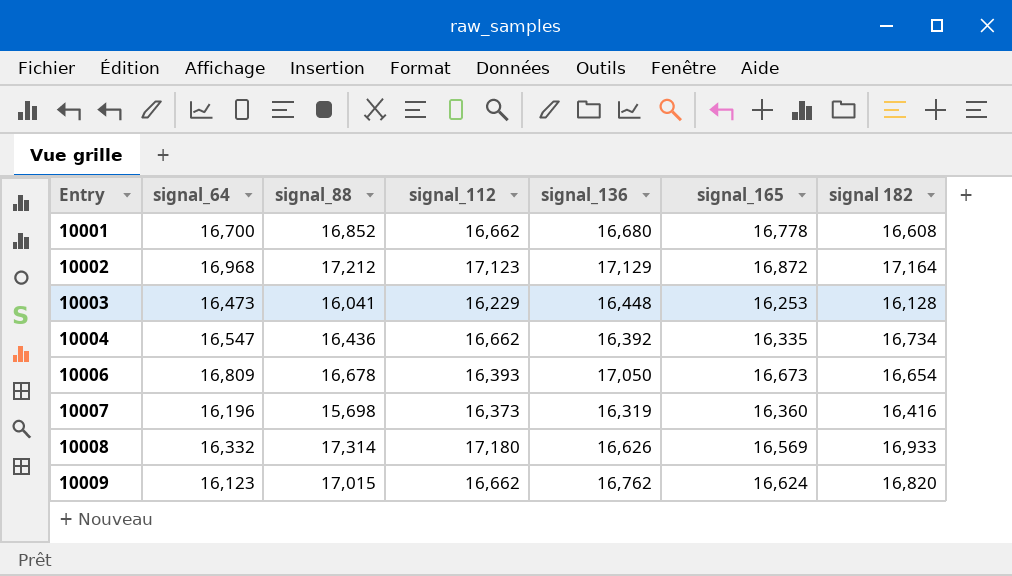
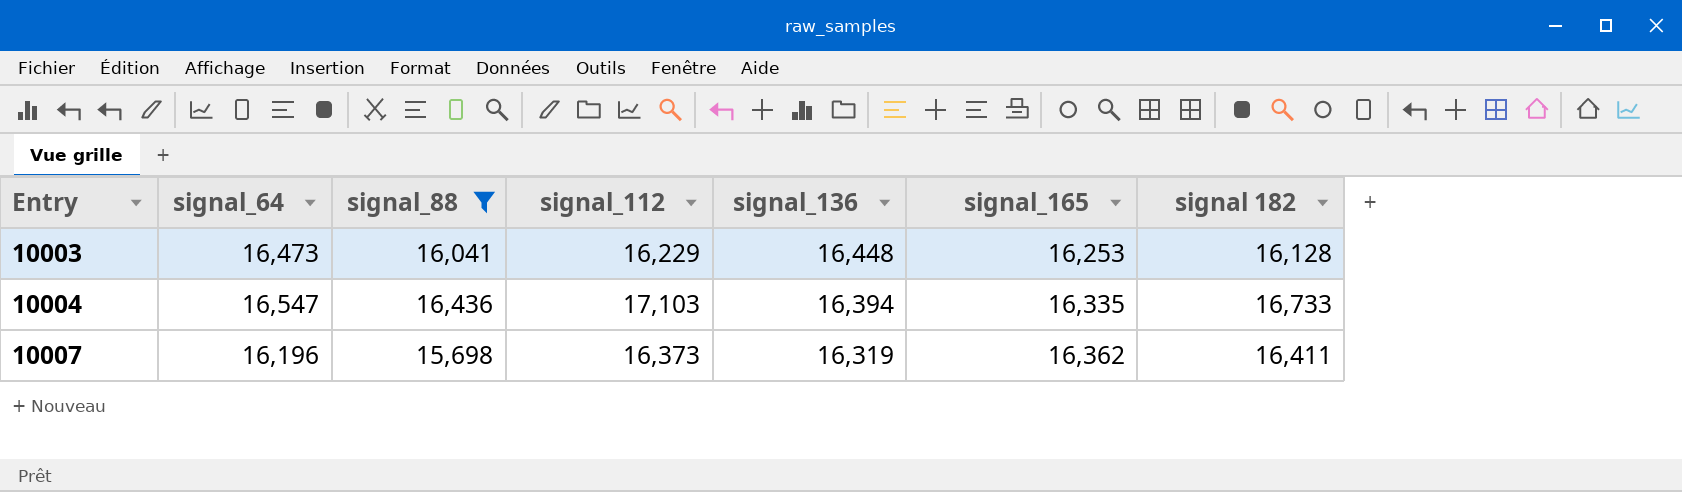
filter: none -> signal_88 <= 16,436
10004 | signal_112: 16,662 -> 17,103
10004 | signal_136: 16,392 -> 16,394
10004 | signal 182: 16,734 -> 16,733
10007 | signal_165: 16,360 -> 16,362
10007 | signal 182: 16,416 -> 16,411

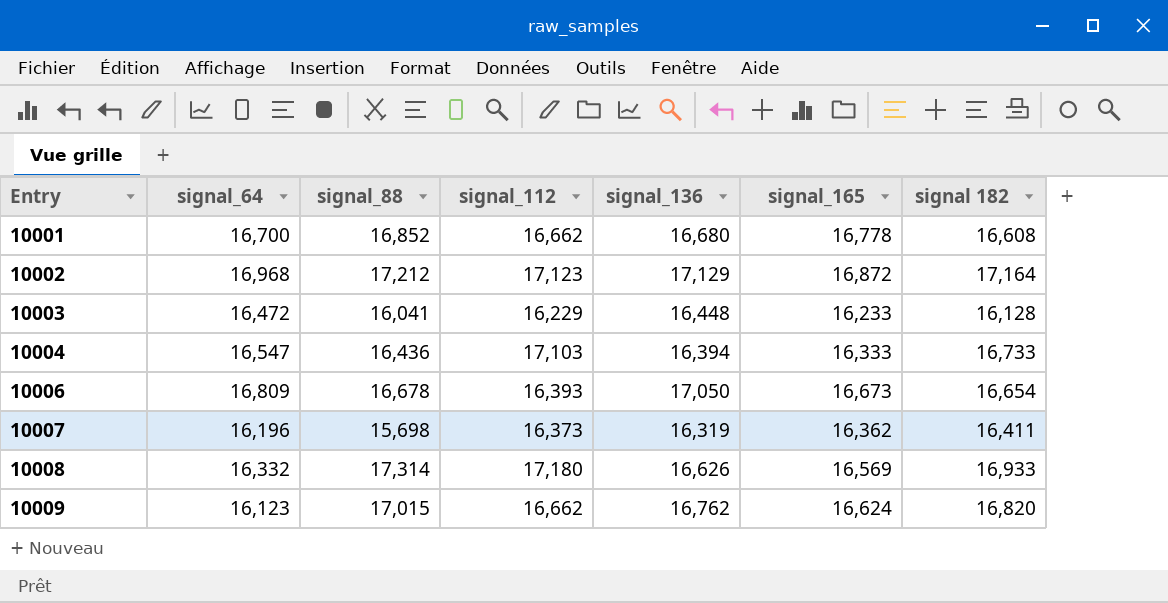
filter: signal_88 <= 16,436 -> none
10003 | signal_64: 16,473 -> 16,472
10003 | signal_165: 16,253 -> 16,233
10004 | signal_165: 16,335 -> 16,333

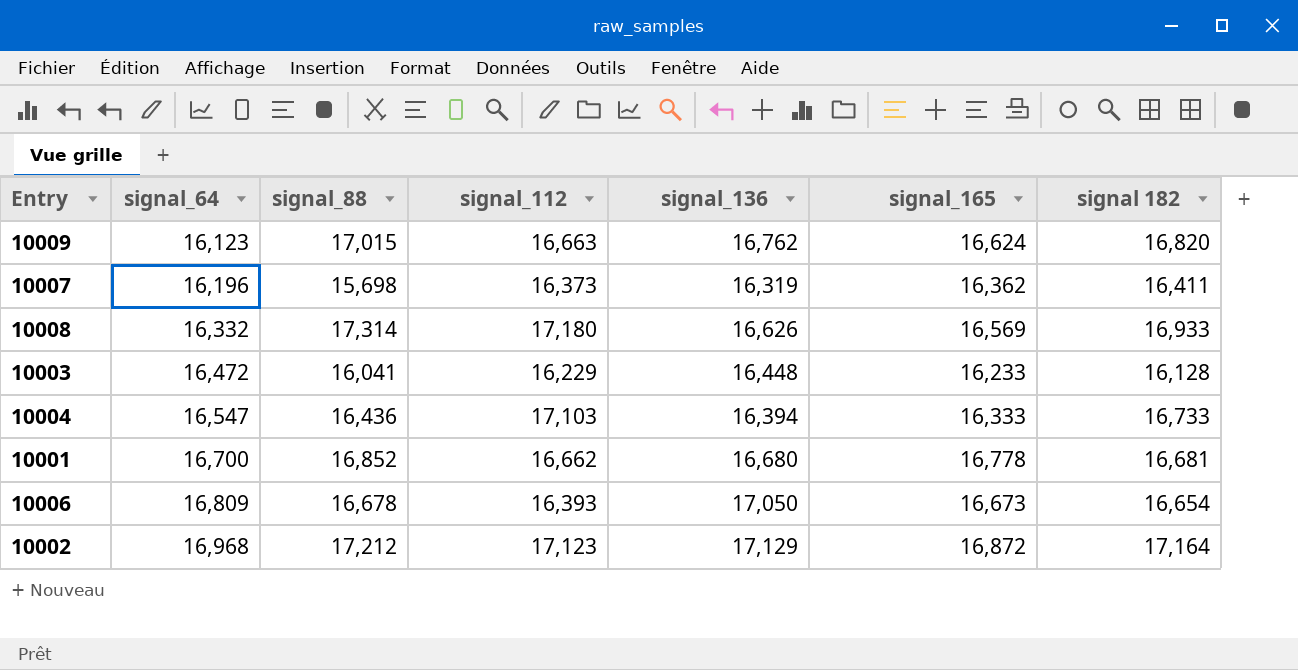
row order: Entry ascending -> signal_64 ascending
10009 | signal_112: 16,662 -> 16,663
10001 | signal 182: 16,608 -> 16,681

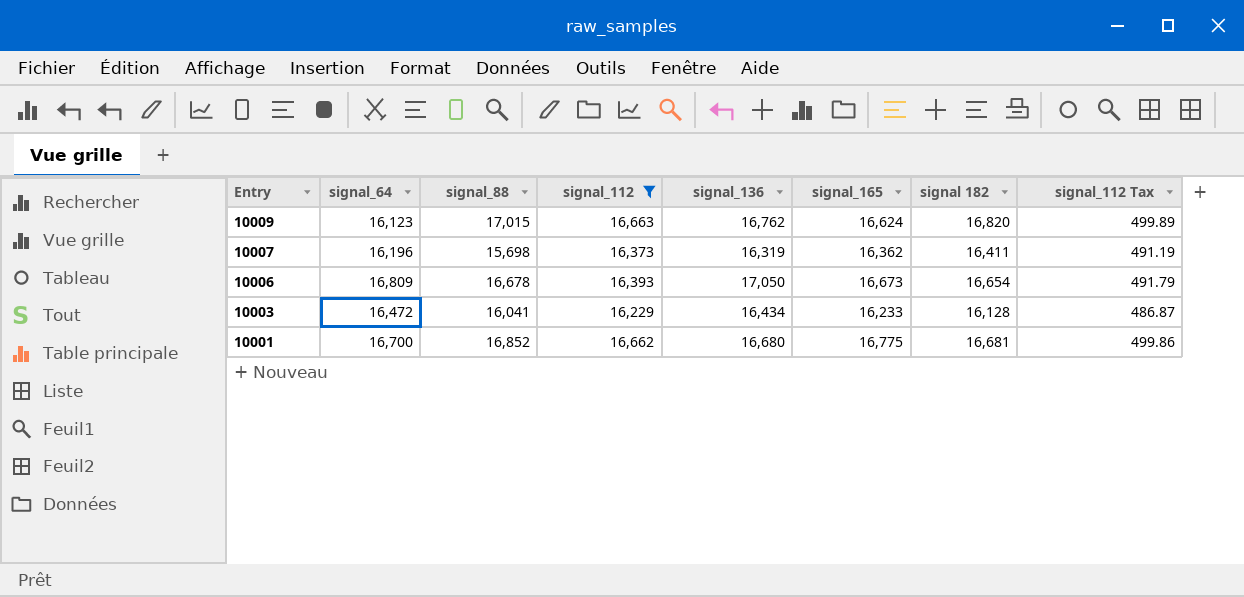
filter: none -> signal_112 <= 16,663
row order: signal_64 ascending -> Entry descending
column signal_112 Tax | formula: none -> [signal_112] * 0.03
10003 | signal_136: 16,448 -> 16,434
10001 | signal_165: 16,778 -> 16,775

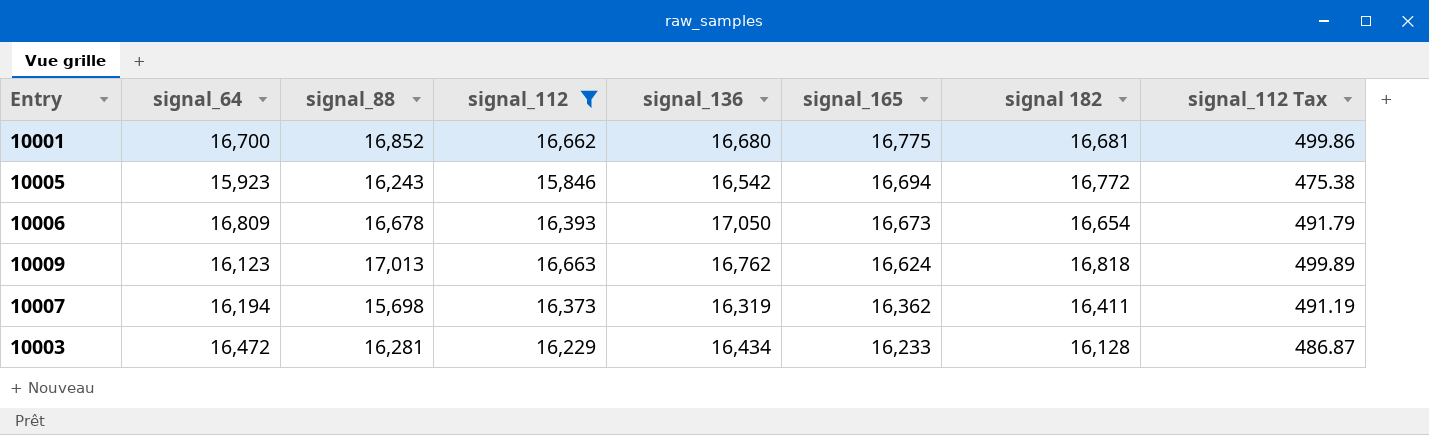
row order: Entry descending -> signal_165 descending
row 10005: none -> 15,923 | 16,243 | 15,846 | 16,542 | 16,694 | 16,772 | 475.38
10009 | signal_88: 17,015 -> 17,013
10009 | signal 182: 16,820 -> 16,818
10007 | signal_64: 16,196 -> 16,194
10003 | signal_88: 16,041 -> 16,281

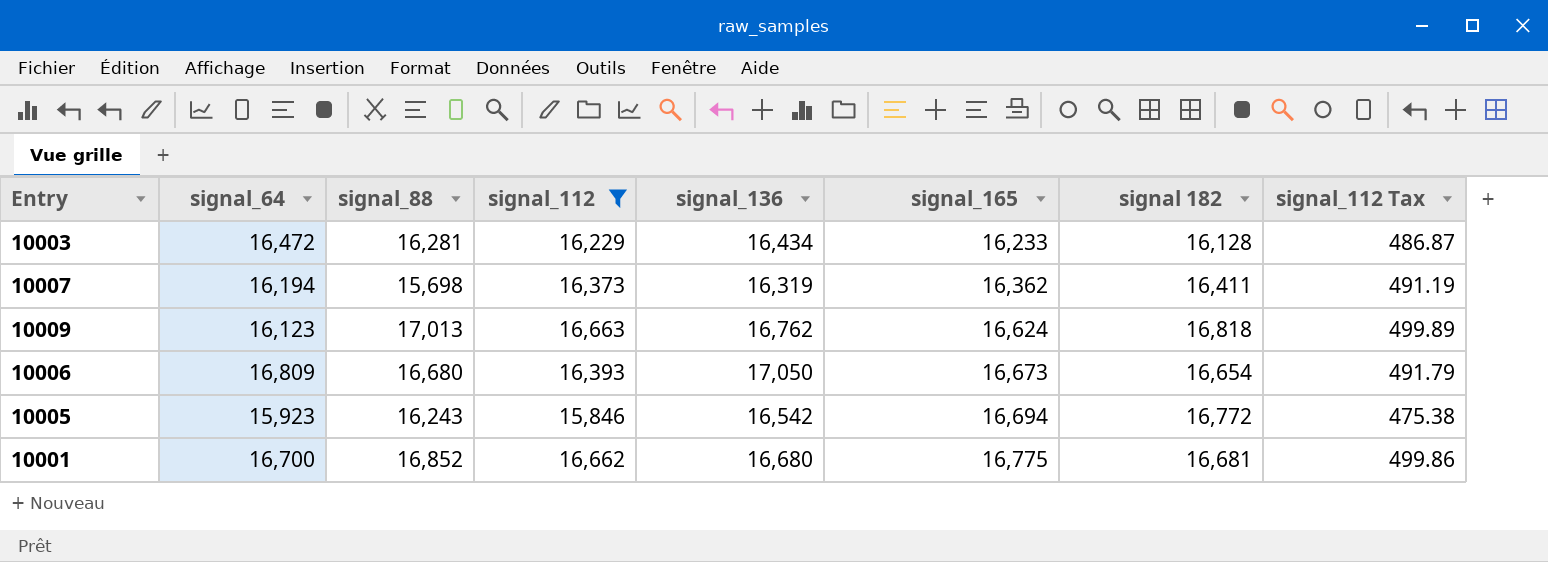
row order: signal_165 descending -> signal_165 ascending
10006 | signal_88: 16,678 -> 16,680

